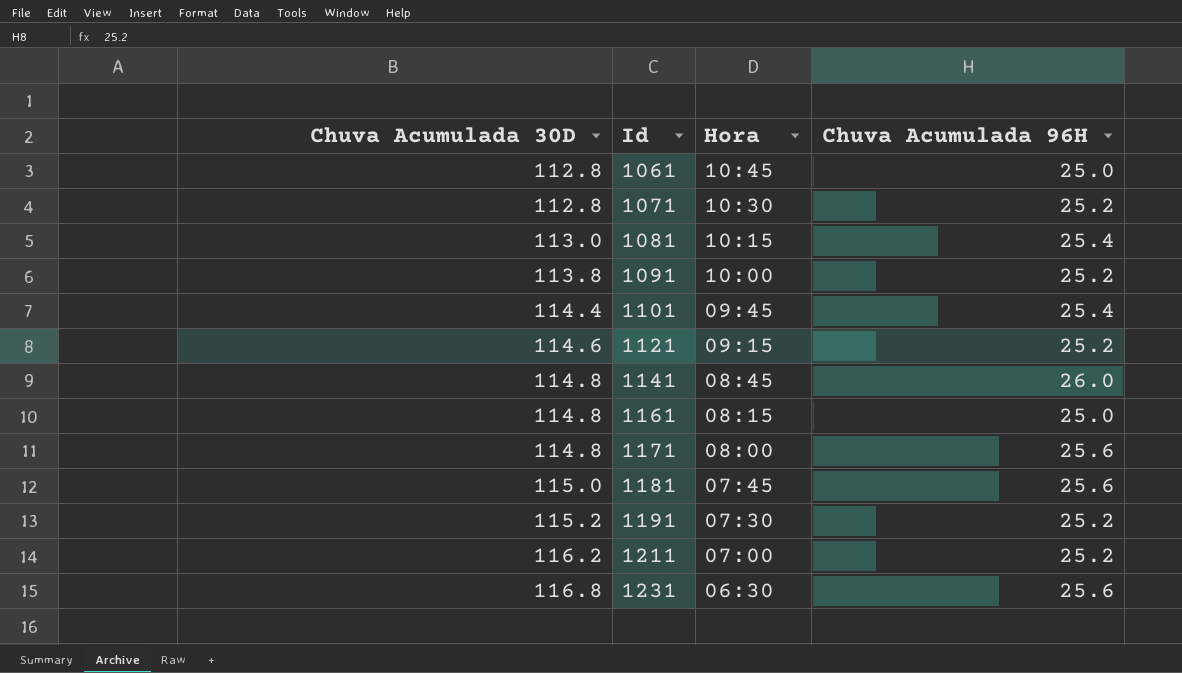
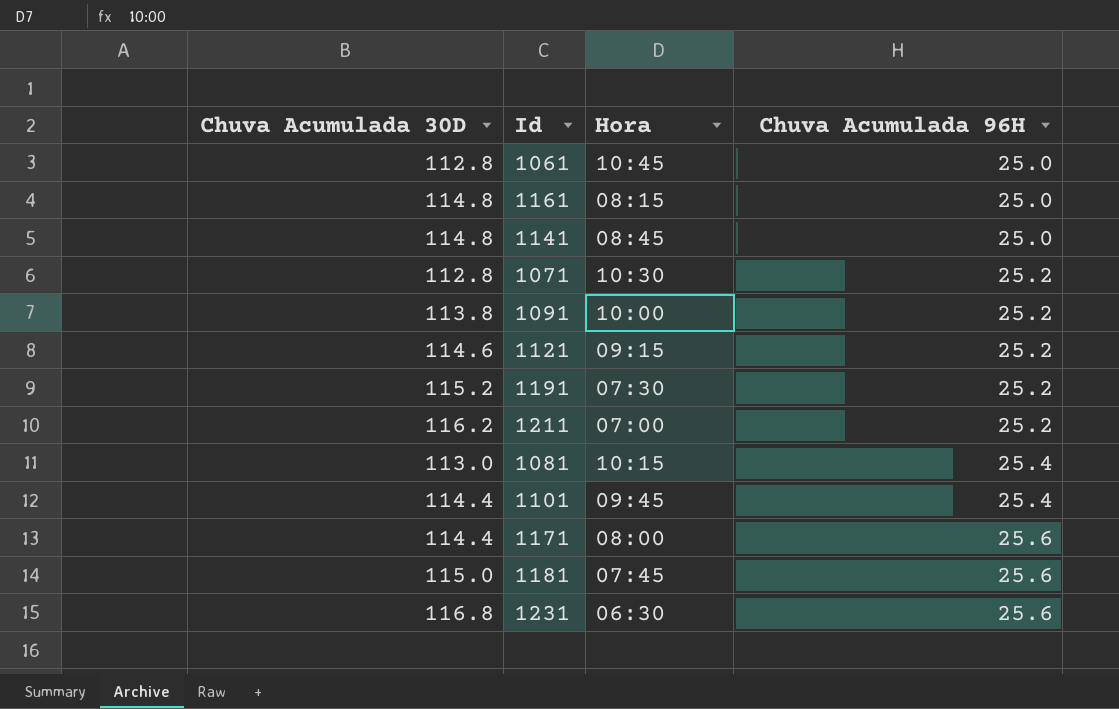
row order: Chuva Acumulada 30D ascending -> Chuva Acumulada 96H ascending
1141 | Chuva Acumulada 96H: 26.0 -> 25.0
1171 | Chuva Acumulada 30D: 114.8 -> 114.4

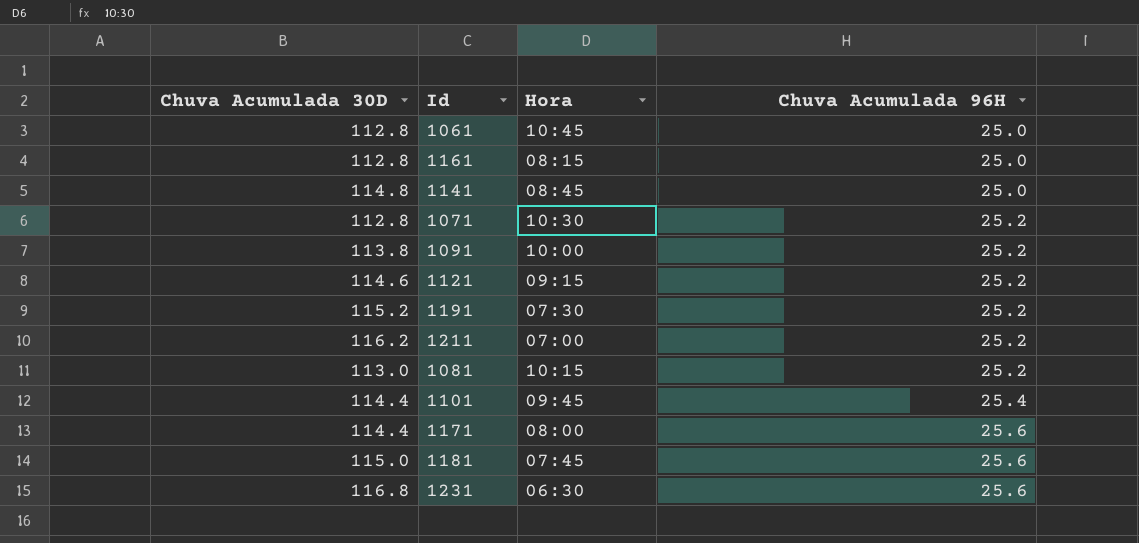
1161 | Chuva Acumulada 30D: 114.8 -> 112.8
1081 | Chuva Acumulada 96H: 25.4 -> 25.2

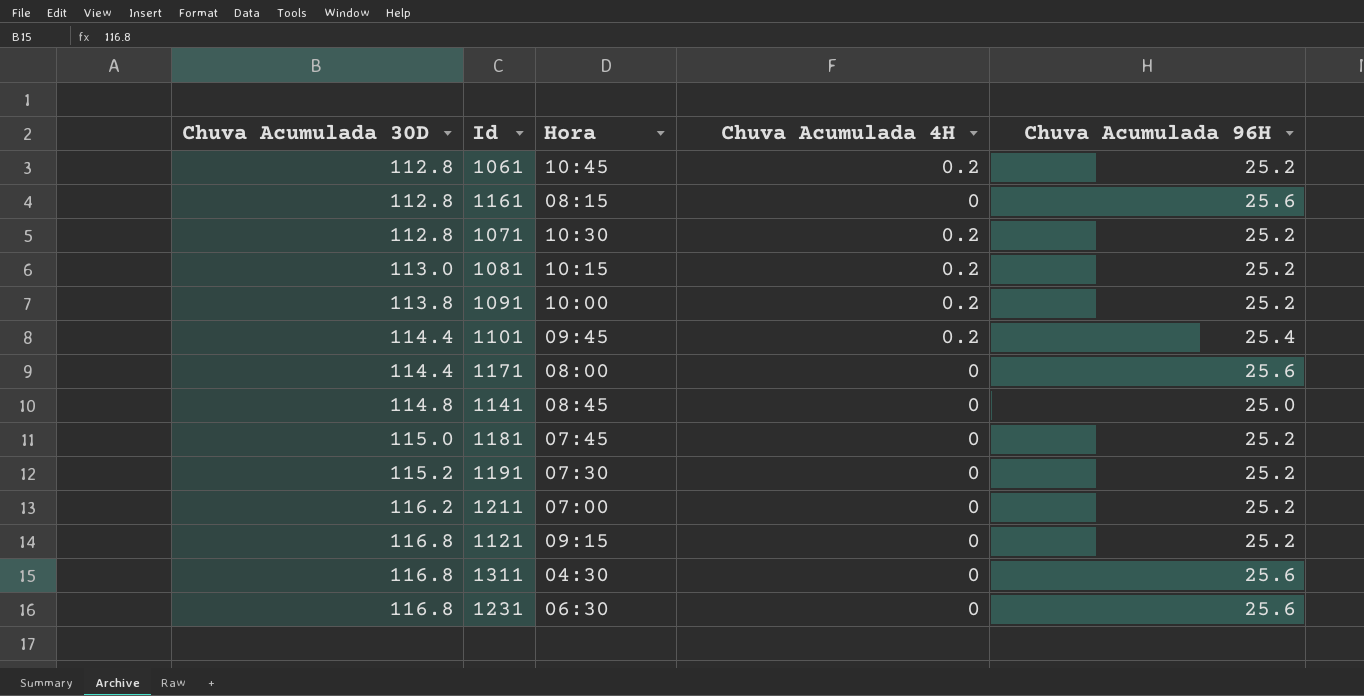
row order: Chuva Acumulada 96H ascending -> Chuva Acumulada 30D ascending
column Chuva Acumulada 4H | position: none -> 4
1061 | Chuva Acumulada 96H: 25.0 -> 25.2
1161 | Chuva Acumulada 96H: 25.0 -> 25.6
1181 | Chuva Acumulada 96H: 25.6 -> 25.2
1121 | Chuva Acumulada 30D: 114.6 -> 116.8
row 1311: none -> 116.8 | 04:30 | 0 | 25.6

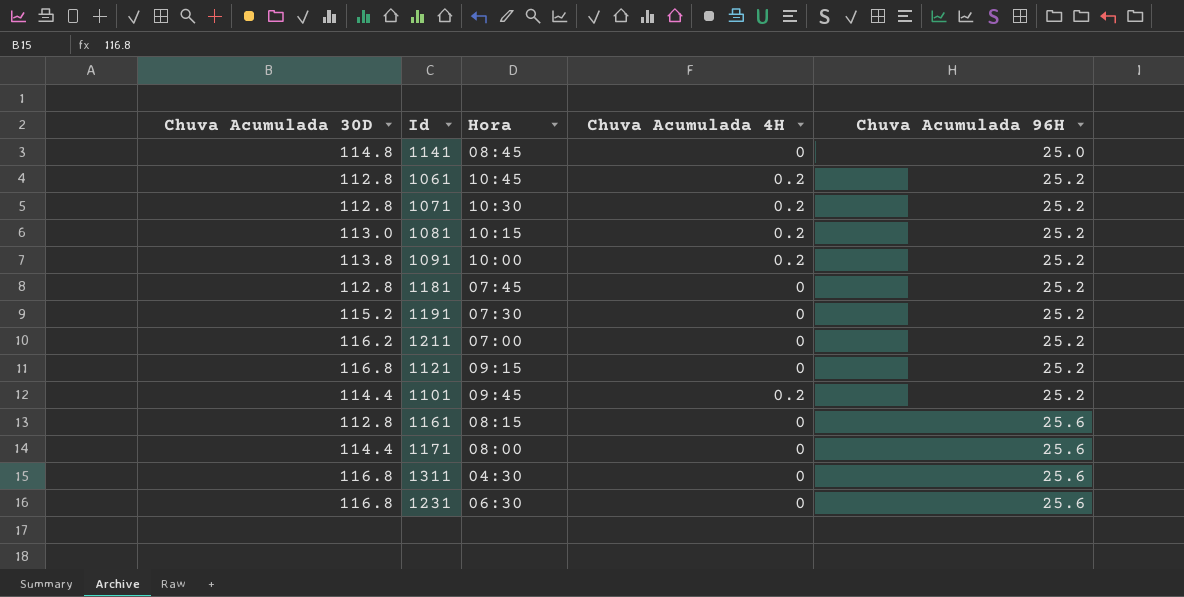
row order: Chuva Acumulada 30D ascending -> Chuva Acumulada 96H ascending
1181 | Chuva Acumulada 30D: 115.0 -> 112.8
1101 | Chuva Acumulada 96H: 25.4 -> 25.2

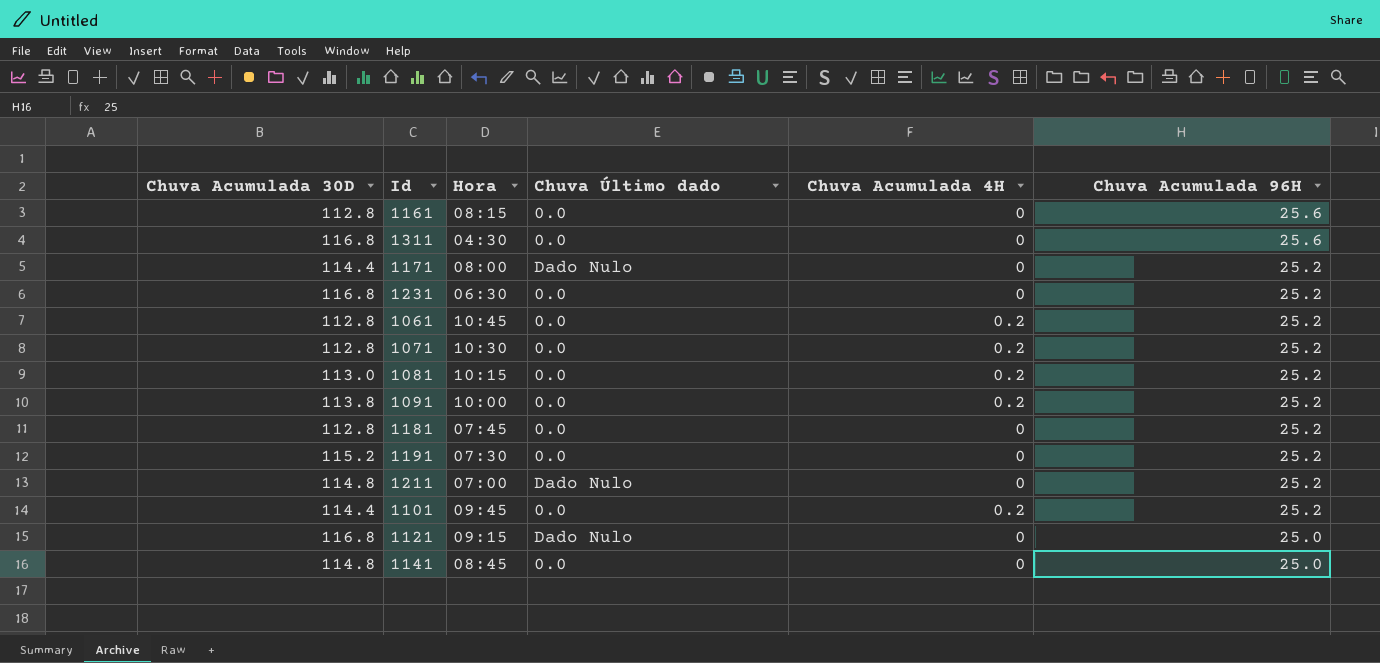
row order: Chuva Acumulada 96H ascending -> Chuva Acumulada 96H descending
column Chuva Último dado | position: none -> 4
1171 | Chuva Acumulada 96H: 25.6 -> 25.2
1231 | Chuva Acumulada 96H: 25.6 -> 25.2
1211 | Chuva Acumulada 30D: 116.2 -> 114.8
1121 | Chuva Acumulada 96H: 25.2 -> 25.0

